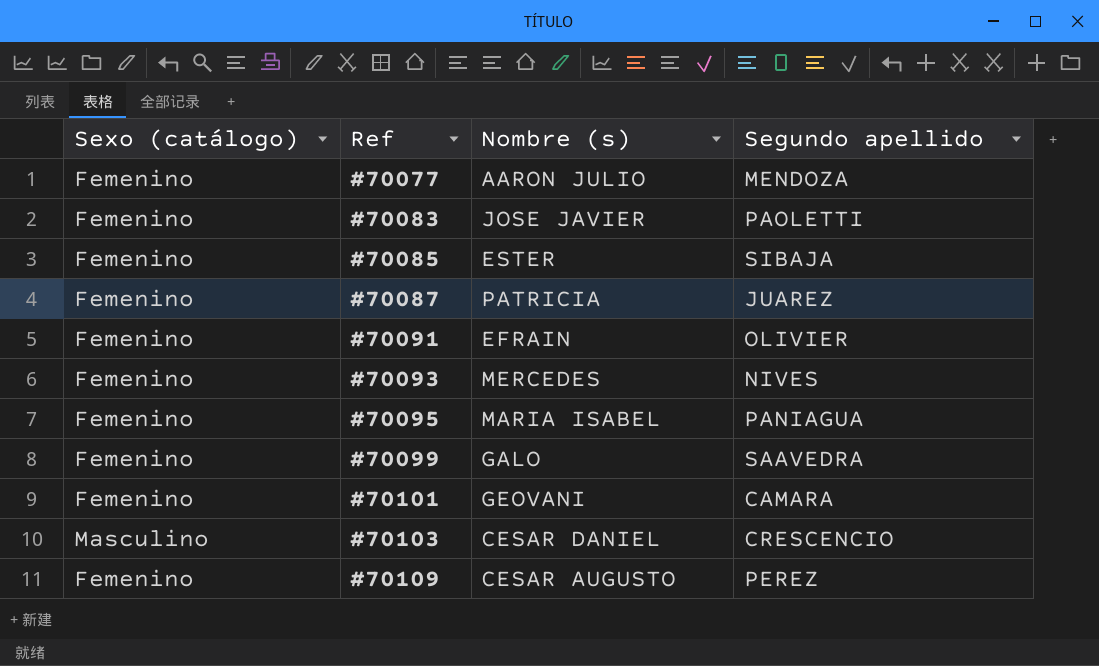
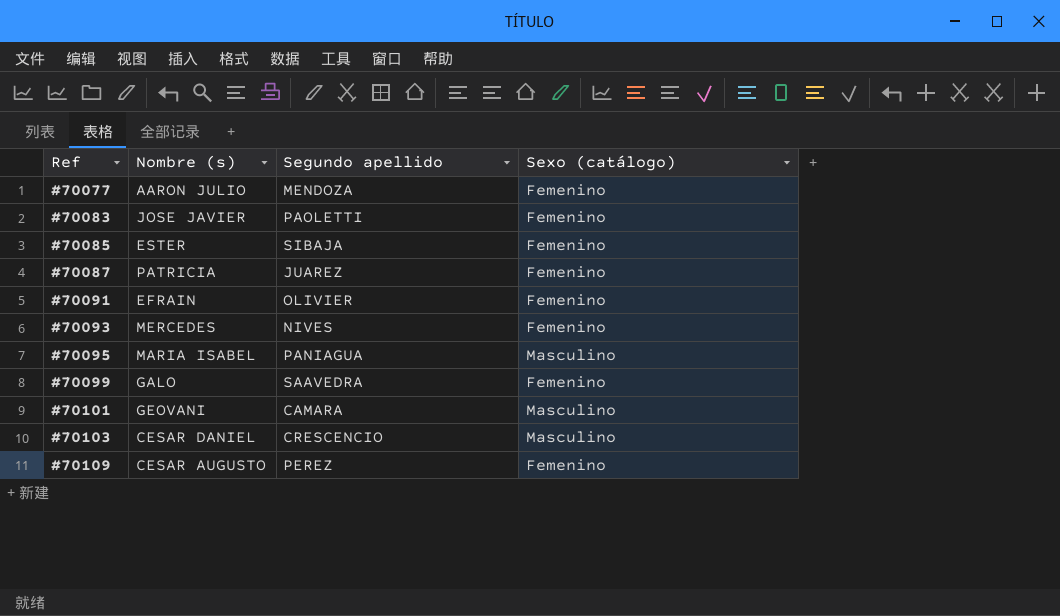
column Sexo (catálogo) | position: 1 -> 4
#70095 | Sexo (catálogo): Femenino -> Masculino
#70101 | Sexo (catálogo): Femenino -> Masculino

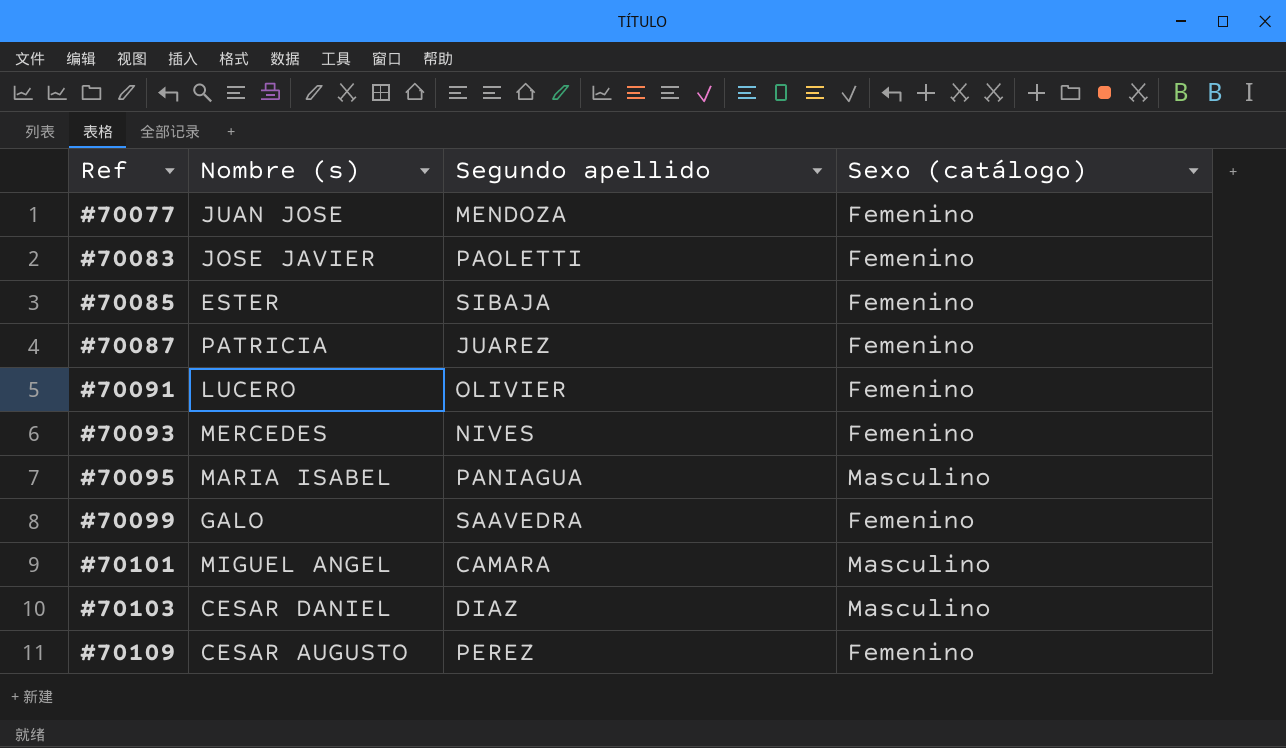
#70077 | Nombre (s): AARON JULIO -> JUAN JOSE
#70091 | Nombre (s): EFRAIN -> LUCERO
#70101 | Nombre (s): GEOVANI -> MIGUEL ANGEL
#70103 | Segundo apellido: CRESCENCIO -> DIAZ

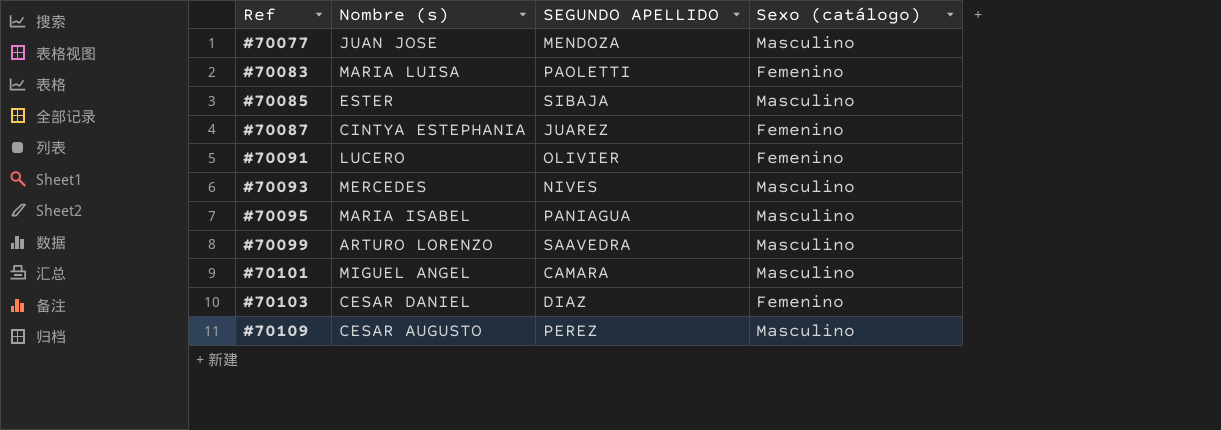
column name: Segundo apellido -> SEGUNDO APELLIDO
#70077 | Sexo (catálogo): Femenino -> Masculino
#70083 | Nombre (s): JOSE JAVIER -> MARIA LUISA
#70085 | Sexo (catálogo): Femenino -> Masculino
#70087 | Nombre (s): PATRICIA -> CINTYA ESTEPHANIA
#70093 | Sexo (catálogo): Femenino -> Masculino
#70099 | Nombre (s): GALO -> ARTURO LORENZO
#70099 | Sexo (catálogo): Femenino -> Masculino
#70103 | Sexo (catálogo): Masculino -> Femenino
#70109 | Sexo (catálogo): Femenino -> Masculino

